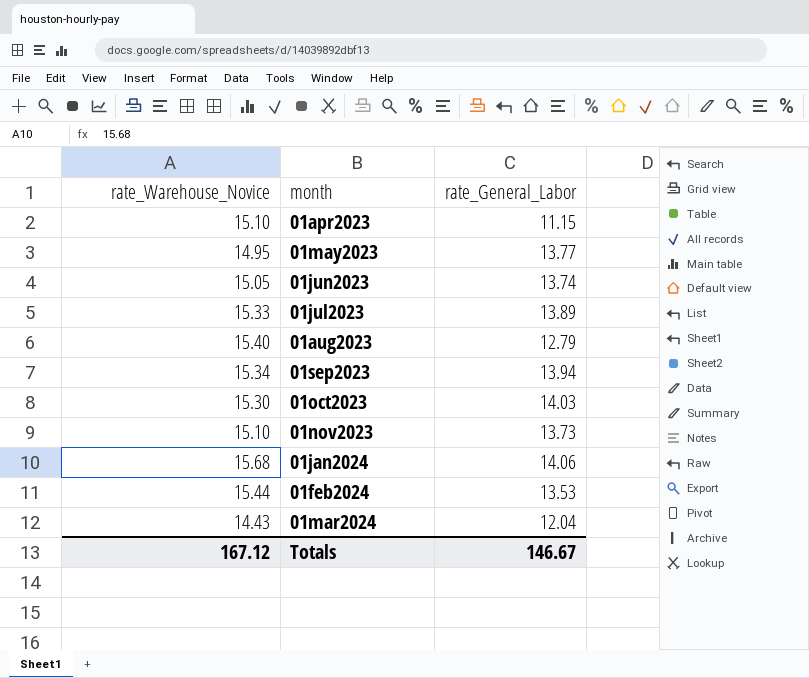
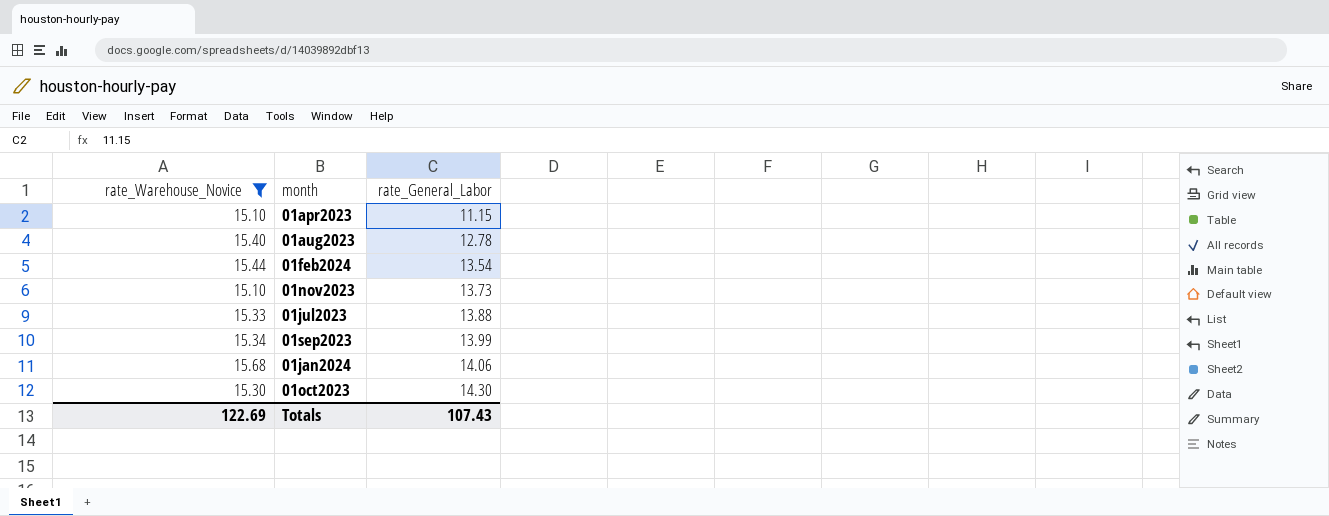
filter: none -> rate_Warehouse_Novice >= 15.10
row order: month ascending -> rate_General_Labor ascending
01aug2023 | rate_General_Labor: 12.79 -> 12.78
01feb2024 | rate_General_Labor: 13.53 -> 13.54
01jul2023 | rate_General_Labor: 13.89 -> 13.88
01sep2023 | rate_General_Labor: 13.94 -> 13.99
01oct2023 | rate_General_Labor: 14.03 -> 14.30
Totals | rate_Warehouse_Novice: 167.12 -> 122.69
Totals | rate_General_Labor: 146.67 -> 107.43

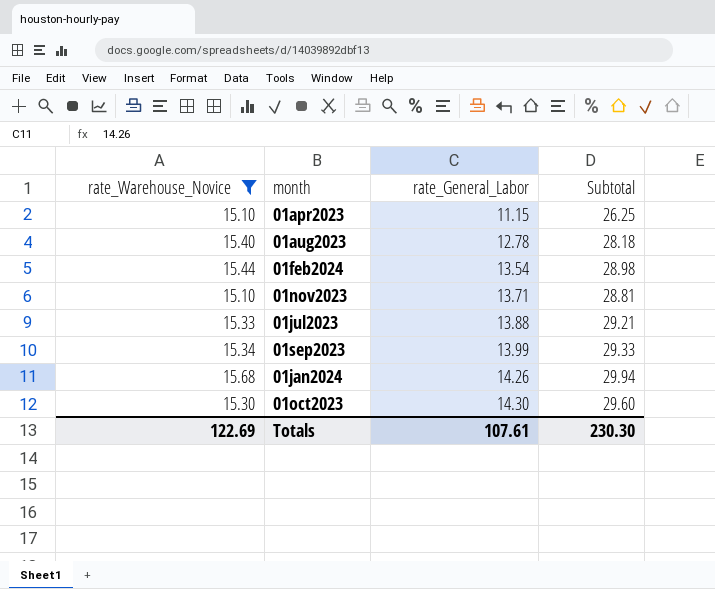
column Subtotal | formula: none -> [rate_Warehouse_Novice] + [rate_General_Labor]
01nov2023 | rate_General_Labor: 13.73 -> 13.71
01jan2024 | rate_General_Labor: 14.06 -> 14.26
Totals | rate_General_Labor: 107.43 -> 107.61

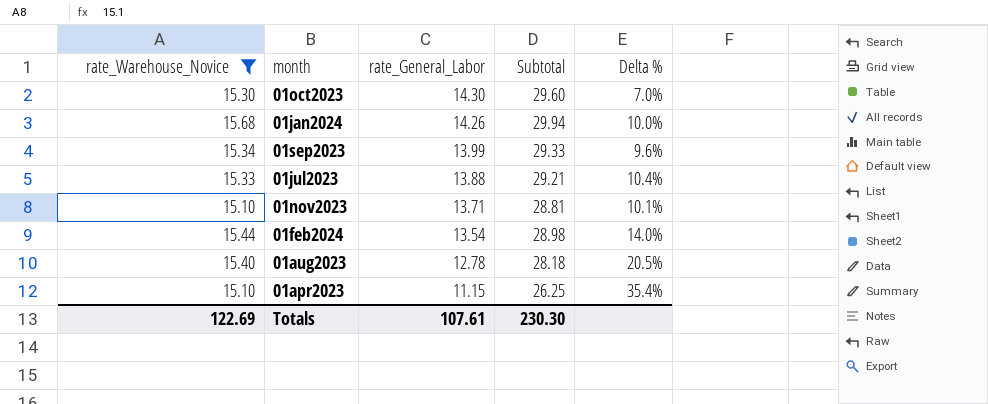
row order: rate_General_Labor ascending -> rate_General_Labor descending
column Delta % | formula: none -> ([rate_Warehouse_Novice] - [rate_General_Labor]) / [rate_General_Labor]

